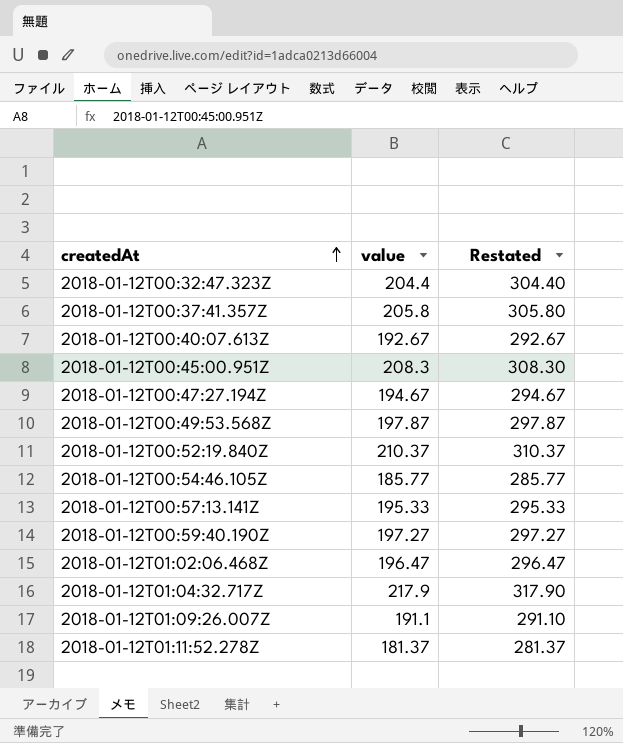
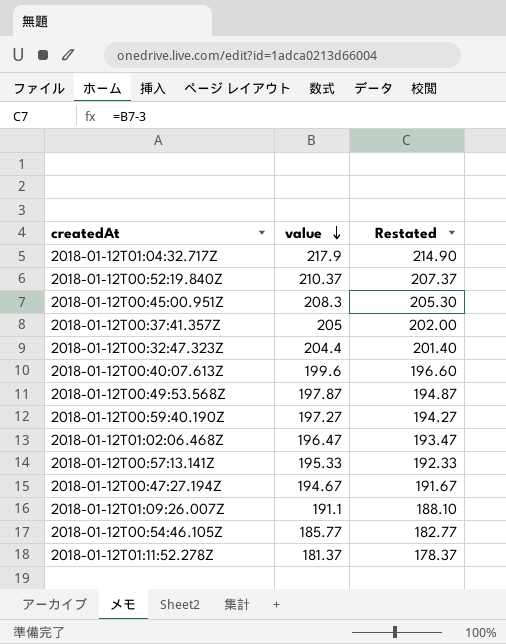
row order: createdAt ascending -> value descending
column Restated | formula: [value] + 100 -> [value] - 3
2018-01-12T00:37:41.357Z | value: 205.8 -> 205
2018-01-12T00:40:07.613Z | value: 192.67 -> 199.6

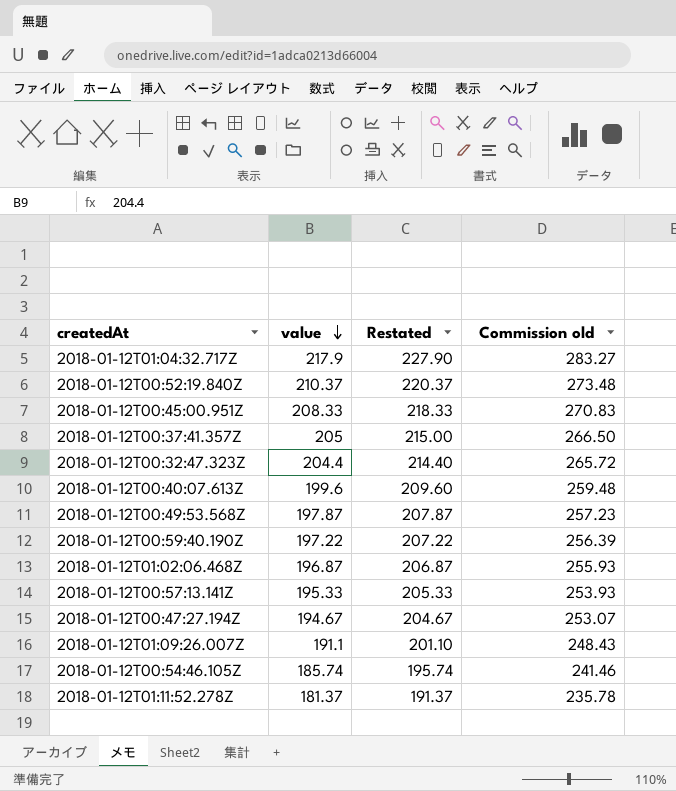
column Restated | formula: [value] - 3 -> [value] + 10
column Commission old | formula: none -> [value] * 1.3
2018-01-12T00:45:00.951Z | value: 208.3 -> 208.33
2018-01-12T00:59:40.190Z | value: 197.27 -> 197.22
2018-01-12T01:02:06.468Z | value: 196.47 -> 196.87
2018-01-12T00:54:46.105Z | value: 185.77 -> 185.74

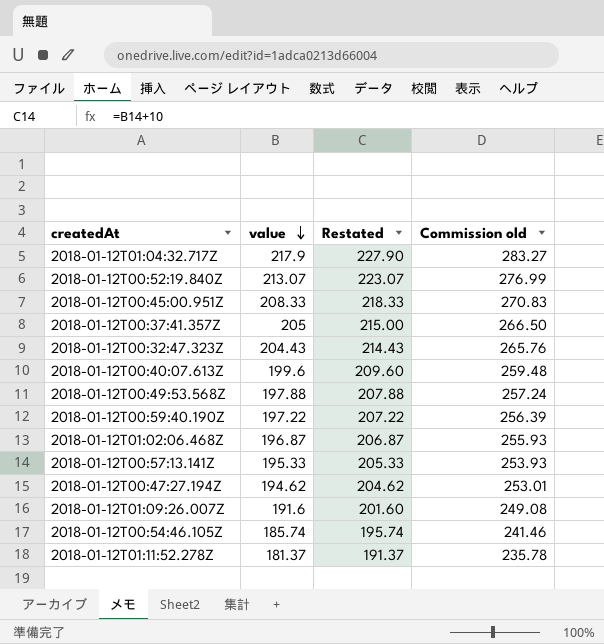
2018-01-12T00:52:19.840Z | value: 210.37 -> 213.07
2018-01-12T00:52:19.840Z | Restated: 220.37 -> 223.07
2018-01-12T00:52:19.840Z | Commission old: 273.48 -> 276.99
2018-01-12T00:32:47.323Z | value: 204.4 -> 204.43
2018-01-12T00:32:47.323Z | Restated: 214.40 -> 214.43
2018-01-12T00:32:47.323Z | Commission old: 265.72 -> 265.76
2018-01-12T00:49:53.568Z | value: 197.87 -> 197.88
2018-01-12T00:49:53.568Z | Restated: 207.87 -> 207.88
2018-01-12T00:49:53.568Z | Commission old: 257.23 -> 257.24
2018-01-12T00:47:27.194Z | value: 194.67 -> 194.62
2018-01-12T00:47:27.194Z | Restated: 204.67 -> 204.62
2018-01-12T00:47:27.194Z | Commission old: 253.07 -> 253.01
2018-01-12T01:09:26.007Z | value: 191.1 -> 191.6
2018-01-12T01:09:26.007Z | Restated: 201.10 -> 201.60
2018-01-12T01:09:26.007Z | Commission old: 248.43 -> 249.08

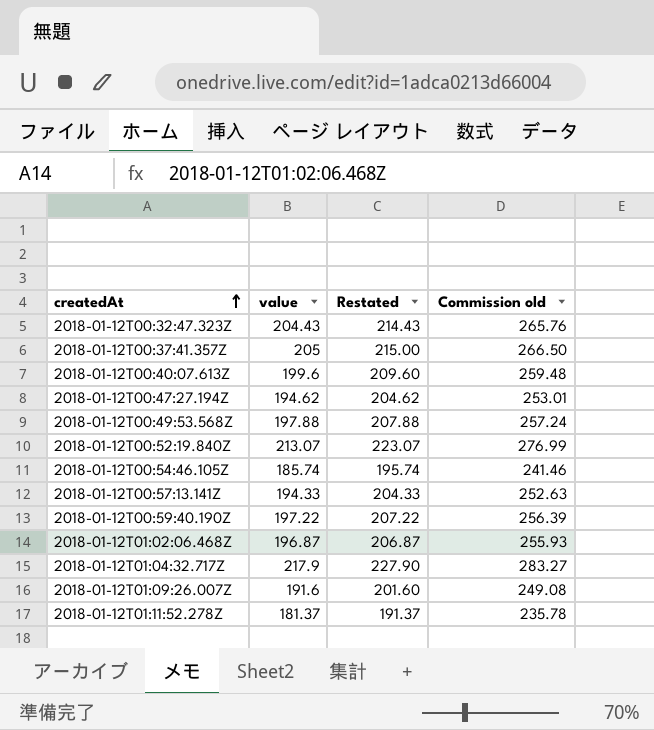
row order: value descending -> createdAt ascending
row 2018-01-12T00:45:00.951Z: 208.33 | 218.33 | 270.83 -> none
2018-01-12T00:57:13.141Z | value: 195.33 -> 194.33
2018-01-12T00:57:13.141Z | Restated: 205.33 -> 204.33
2018-01-12T00:57:13.141Z | Commission old: 253.93 -> 252.63

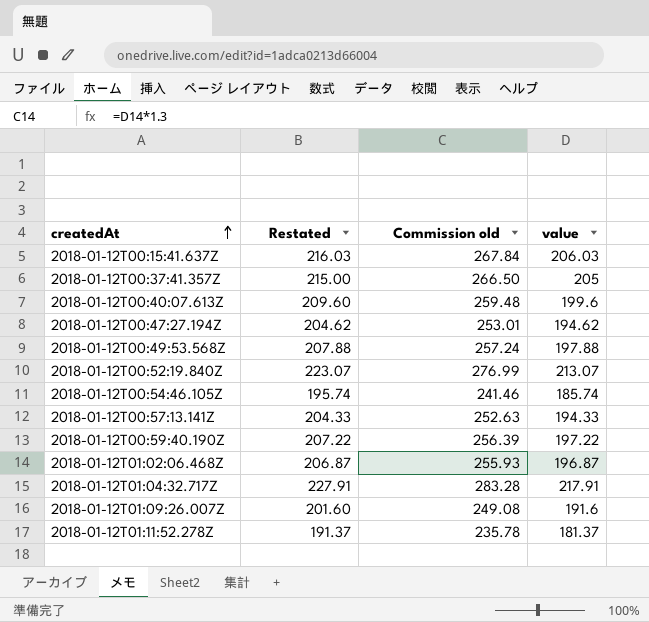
column value | position: 2 -> 4
row 2018-01-12T00:32:47.323Z: 204.43 | 214.43 | 265.76 -> none
row 2018-01-12T00:15:41.637Z: none -> 216.03 | 267.84 | 206.03
2018-01-12T01:04:32.717Z | Restated: 227.90 -> 227.91
2018-01-12T01:04:32.717Z | Commission old: 283.27 -> 283.28
2018-01-12T01:04:32.717Z | value: 217.9 -> 217.91

